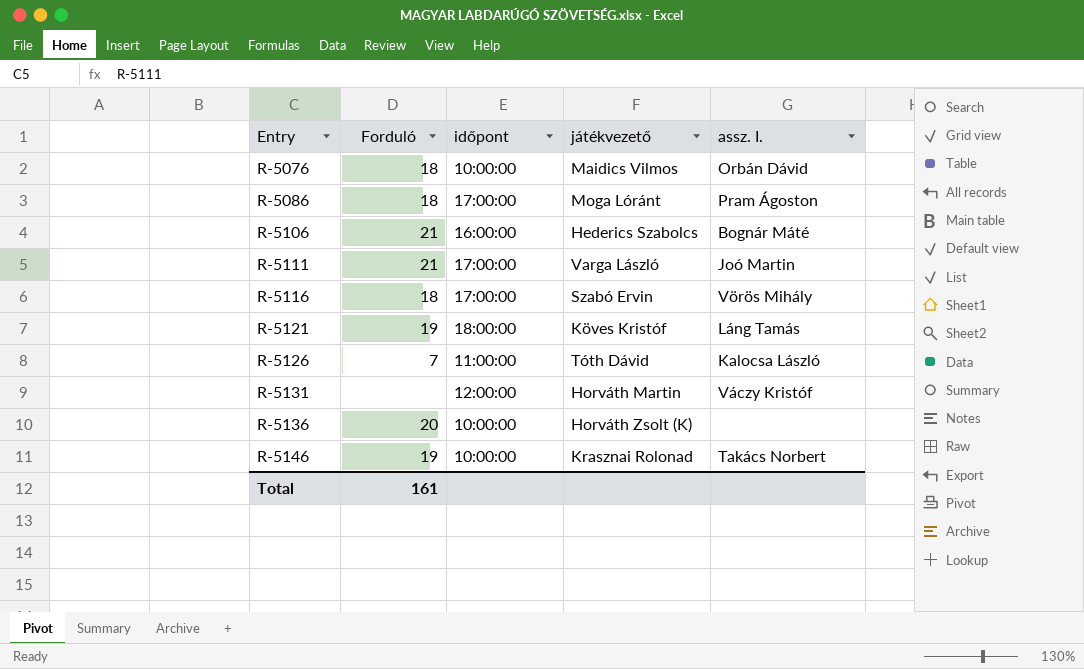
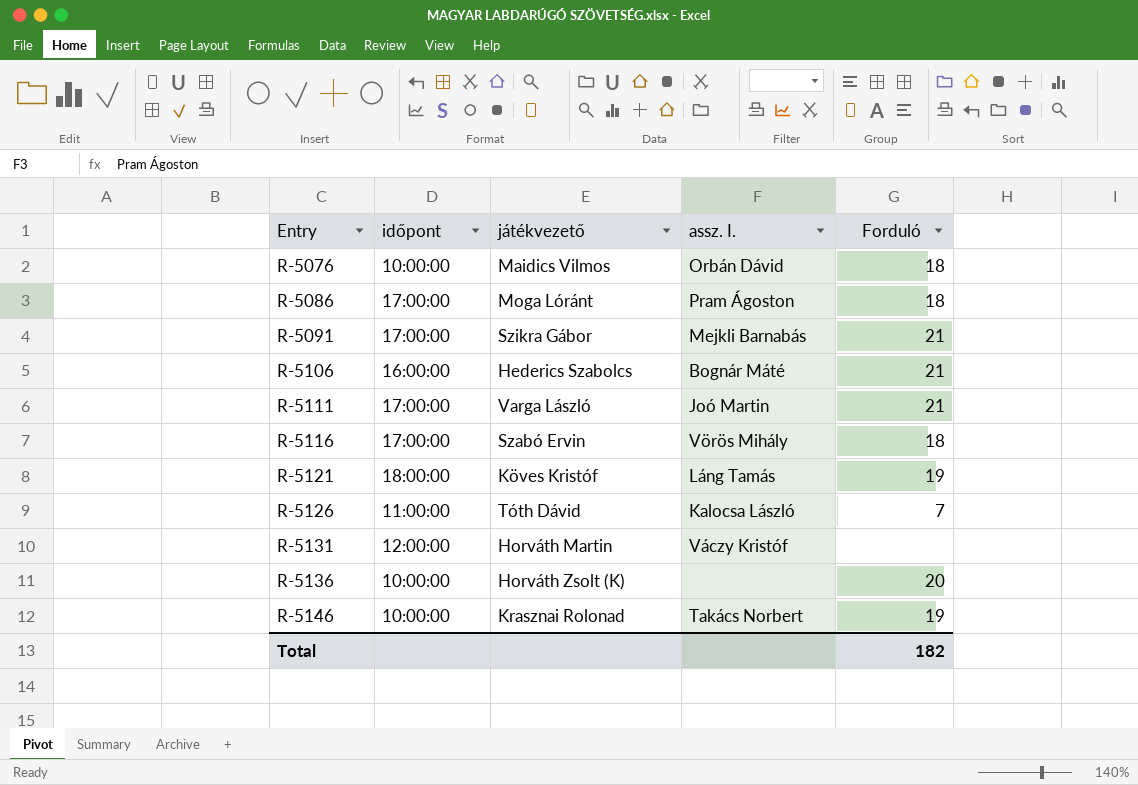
column Forduló | position: 2 -> 5
row R-5091: none -> 17:00:00 | Szikra Gábor | Mejkli Barnabás | 21
Total | Forduló: 161 -> 182

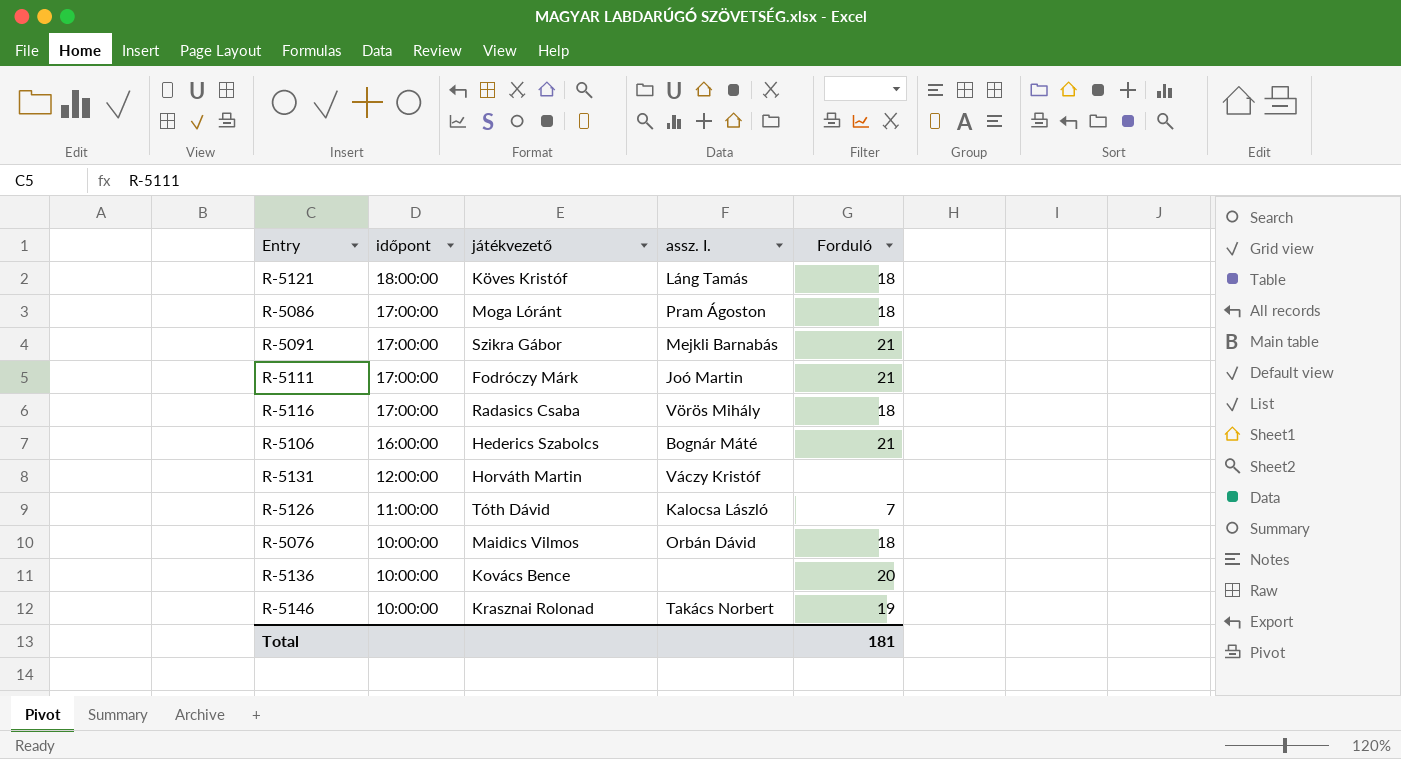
row order: Entry ascending -> időpont descending
R-5121 | Forduló: 19 -> 18
R-5111 | játékvezető: Varga László -> Fodróczy Márk
R-5116 | játékvezető: Szabó Ervin -> Radasics Csaba
R-5136 | játékvezető: Horváth Zsolt (K) -> Kovács Bence
Total | Forduló: 182 -> 181

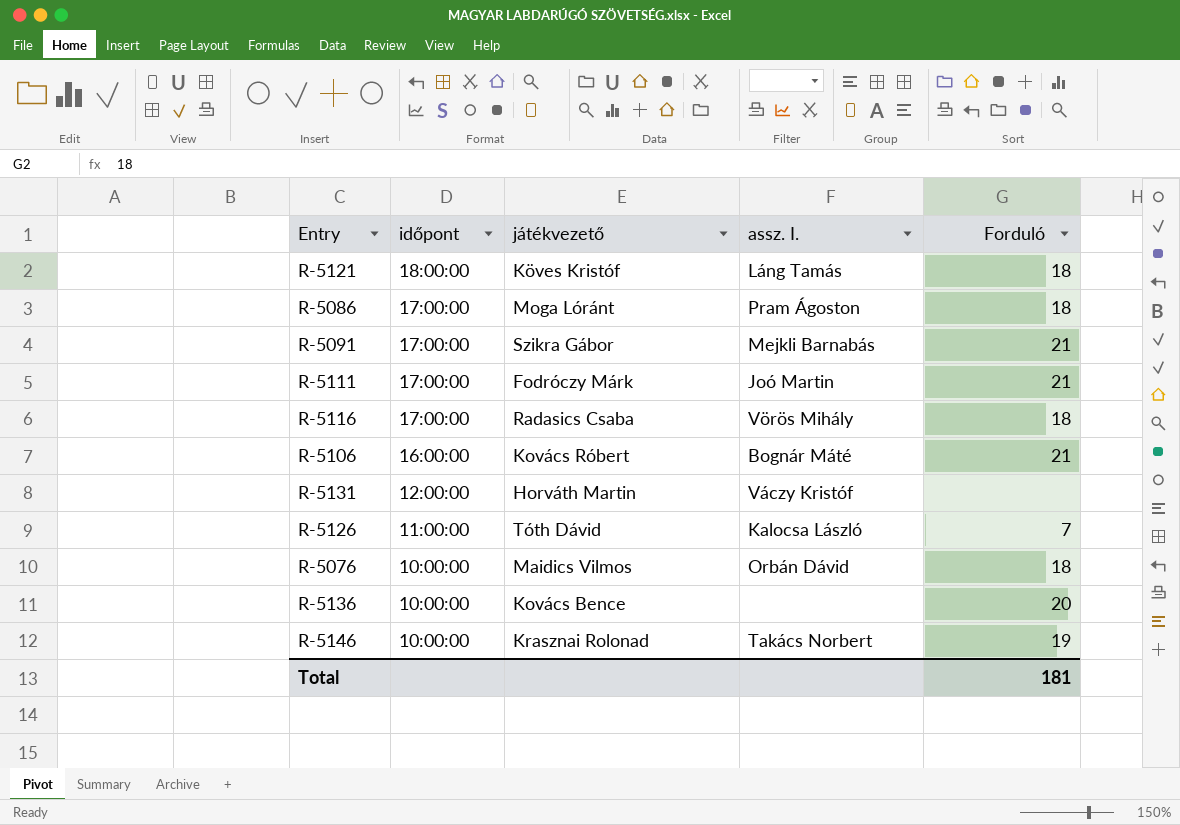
R-5106 | játékvezető: Hederics Szabolcs -> Kovács Róbert

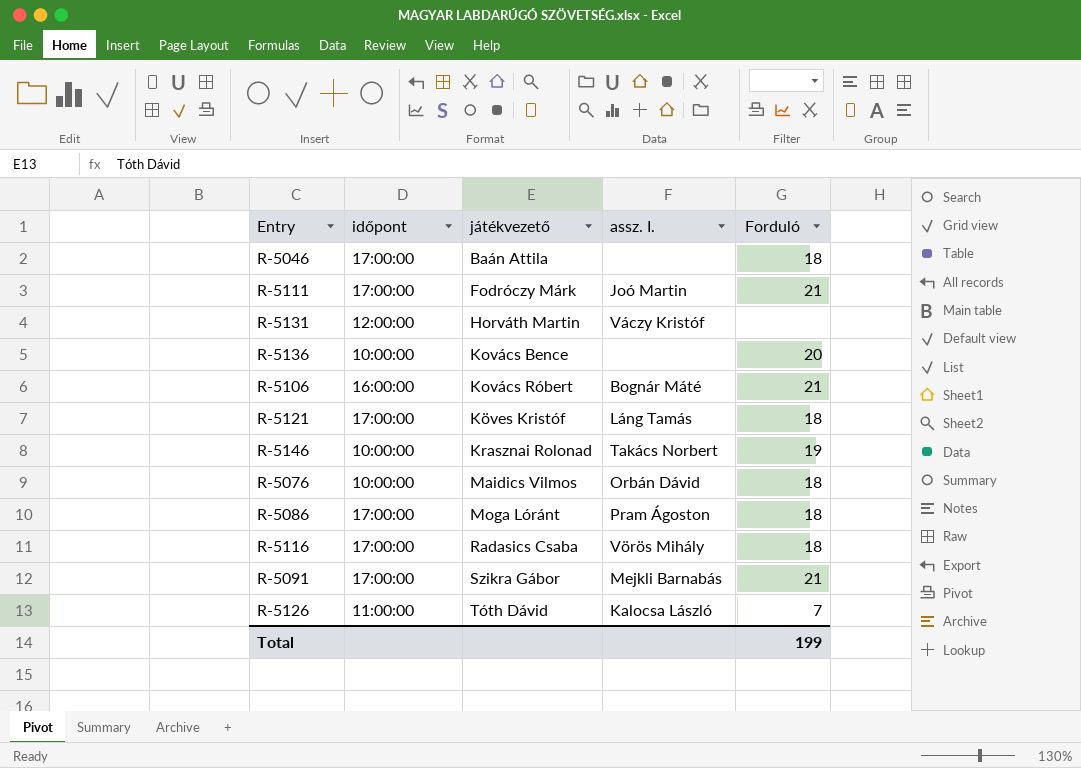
row order: időpont descending -> játékvezető ascending
row R-5046: none -> 17:00:00 | Baán Attila | none | 18
R-5121 | időpont: 18:00:00 -> 17:00:00
Total | Forduló: 181 -> 199

